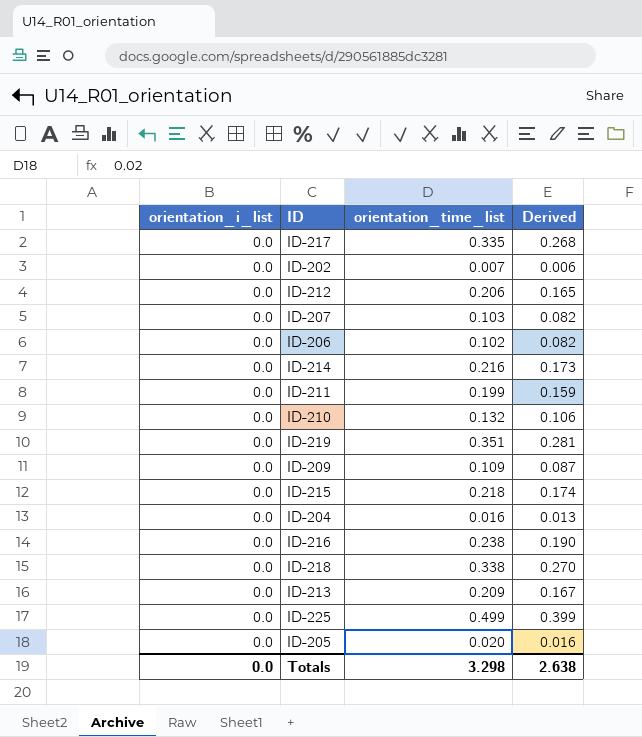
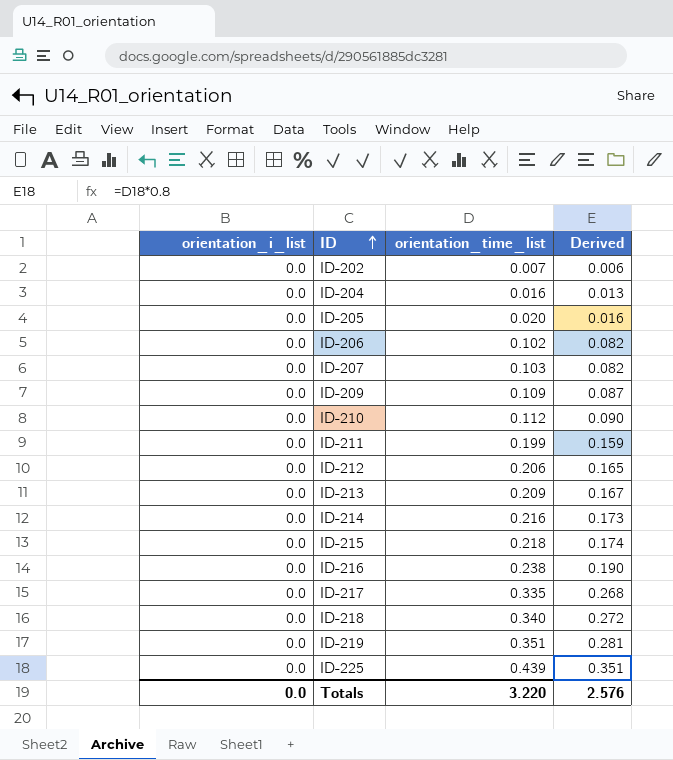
row order: none -> ID ascending
ID-210 | orientation_time_list: 0.132 -> 0.112
ID-210 | Derived: 0.106 -> 0.090
ID-218 | orientation_time_list: 0.338 -> 0.340
ID-218 | Derived: 0.270 -> 0.272
ID-225 | orientation_time_list: 0.499 -> 0.439
ID-225 | Derived: 0.399 -> 0.351
Totals | orientation_time_list: 3.298 -> 3.220
Totals | Derived: 2.638 -> 2.576

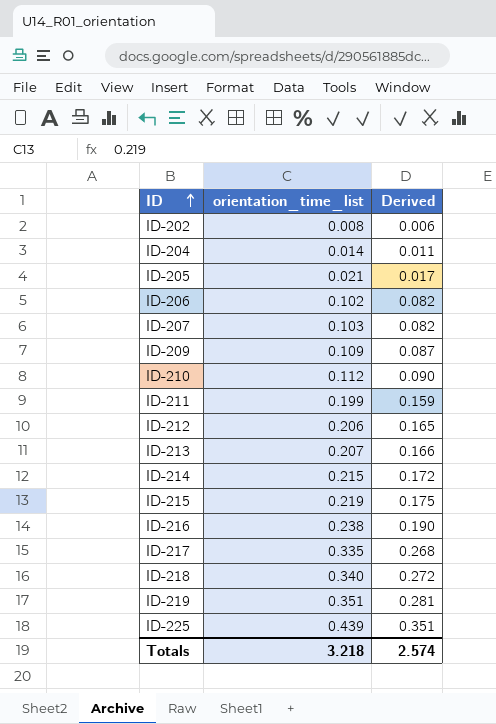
column orientation_i_list | position: 1 -> none
ID-202 | orientation_time_list: 0.007 -> 0.008
ID-204 | orientation_time_list: 0.016 -> 0.014
ID-204 | Derived: 0.013 -> 0.011
ID-205 | orientation_time_list: 0.020 -> 0.021
ID-205 | Derived: 0.016 -> 0.017
ID-213 | orientation_time_list: 0.209 -> 0.207
ID-213 | Derived: 0.167 -> 0.166
ID-214 | orientation_time_list: 0.216 -> 0.215
ID-214 | Derived: 0.173 -> 0.172
ID-215 | orientation_time_list: 0.218 -> 0.219
ID-215 | Derived: 0.174 -> 0.175
Totals | orientation_time_list: 3.220 -> 3.218
Totals | Derived: 2.576 -> 2.574

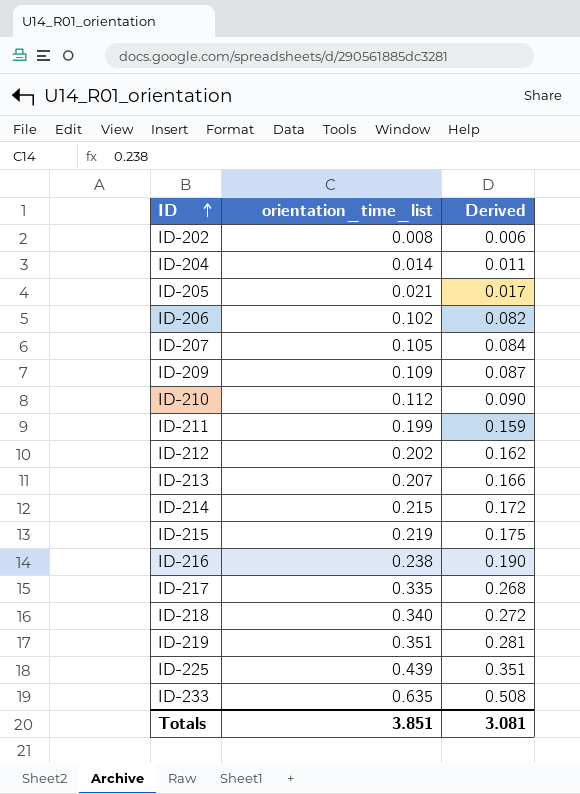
ID-207 | orientation_time_list: 0.103 -> 0.105
ID-207 | Derived: 0.082 -> 0.084
ID-212 | orientation_time_list: 0.206 -> 0.202
ID-212 | Derived: 0.165 -> 0.162
row ID-233: none -> 0.635 | 0.508
Totals | orientation_time_list: 3.218 -> 3.851
Totals | Derived: 2.574 -> 3.081

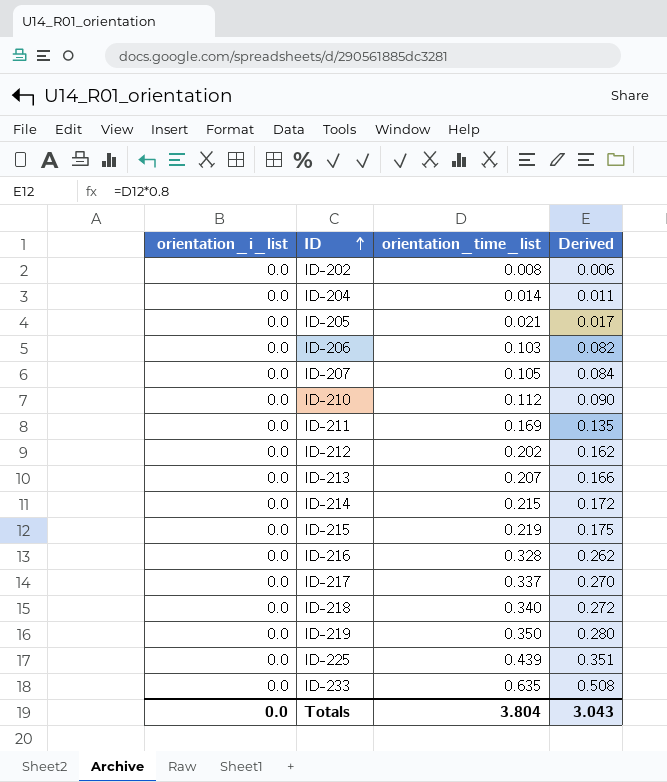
column orientation_i_list | position: none -> 1
row ID-209: 0.109 | 0.087 -> none
ID-206 | orientation_time_list: 0.102 -> 0.103
ID-211 | orientation_time_list: 0.199 -> 0.169
ID-211 | Derived: 0.159 -> 0.135
ID-216 | orientation_time_list: 0.238 -> 0.328
ID-216 | Derived: 0.190 -> 0.262
ID-217 | orientation_time_list: 0.335 -> 0.337
ID-217 | Derived: 0.268 -> 0.270
ID-219 | orientation_time_list: 0.351 -> 0.350
ID-219 | Derived: 0.281 -> 0.280
Totals | orientation_time_list: 3.851 -> 3.804
Totals | Derived: 3.081 -> 3.043

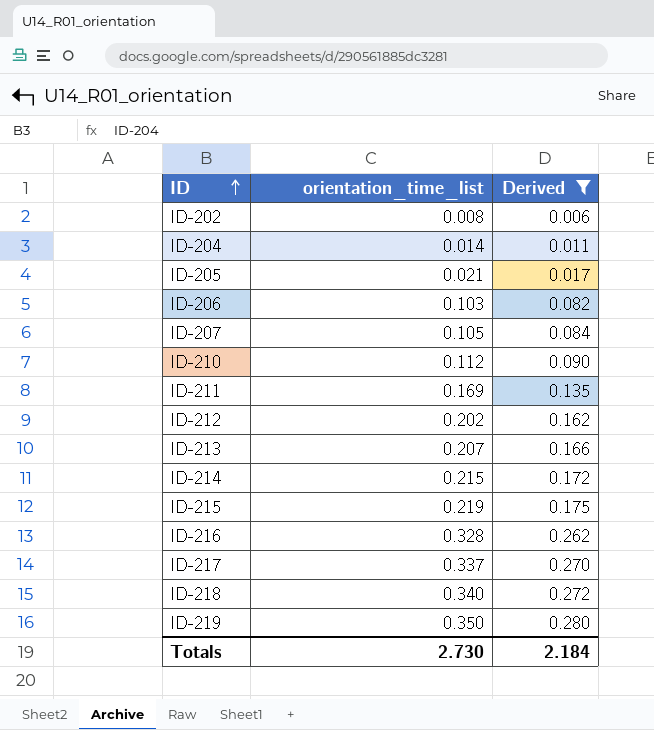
filter: none -> Derived <= 0.280
column orientation_i_list | position: 1 -> none
Totals | orientation_time_list: 3.804 -> 2.730
Totals | Derived: 3.043 -> 2.184

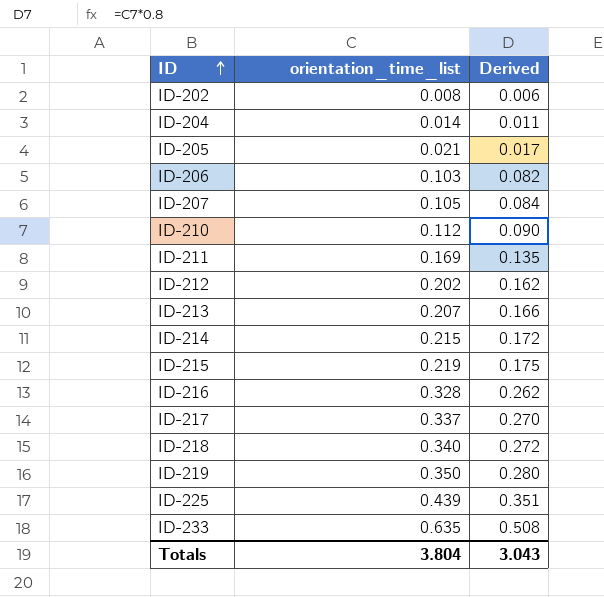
filter: Derived <= 0.280 -> none
Totals | orientation_time_list: 2.730 -> 3.804
Totals | Derived: 2.184 -> 3.043

